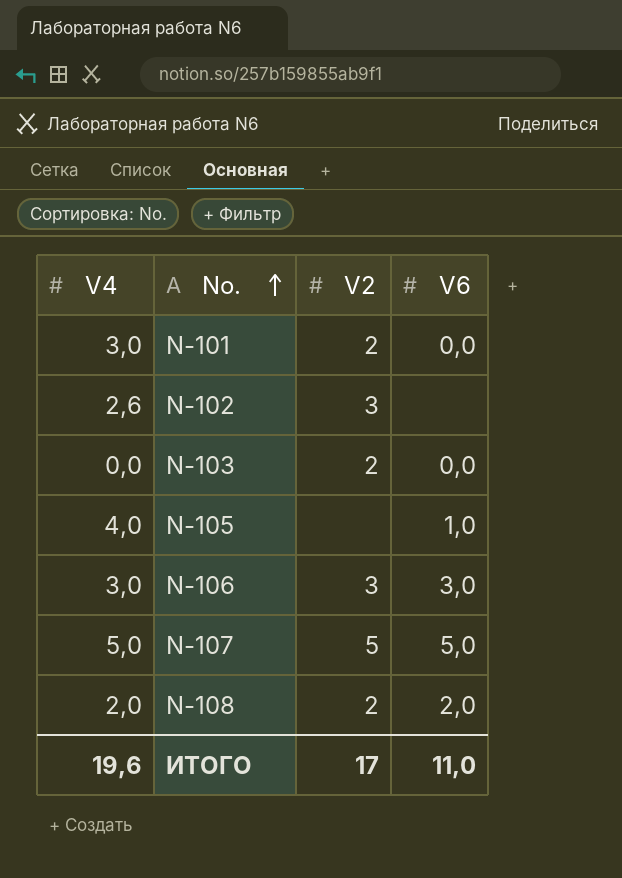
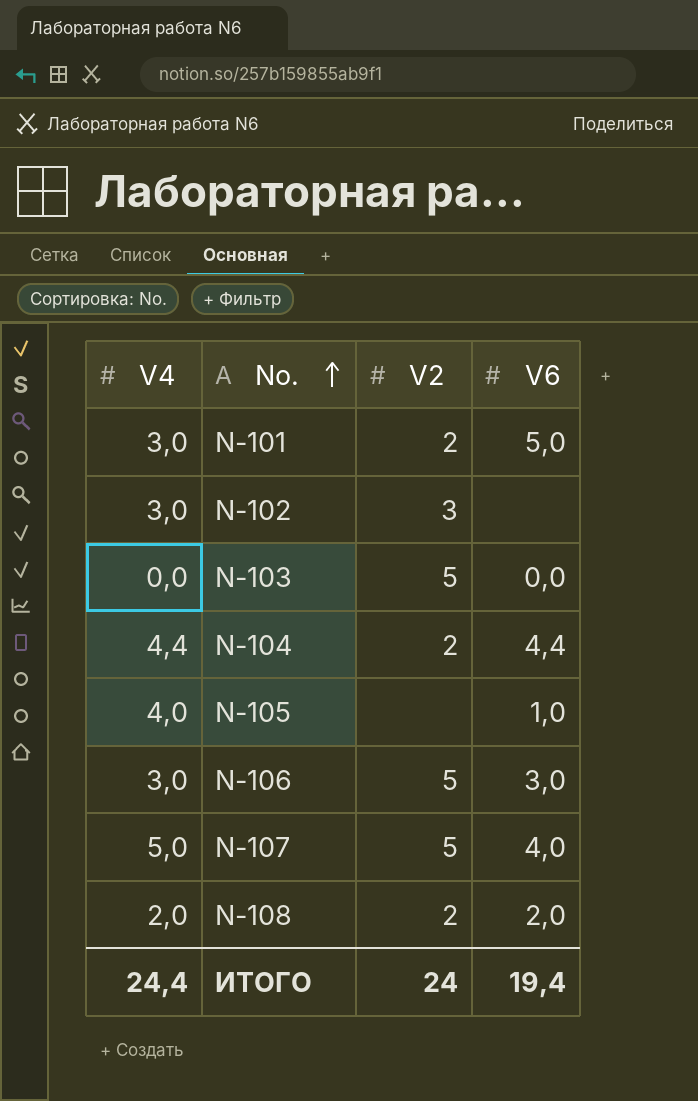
N-101 | V6: 0,0 -> 5,0
N-102 | V4: 2,6 -> 3,0
N-103 | V2: 2 -> 5
row N-104: none -> 4,4 | 2 | 4,4
N-106 | V2: 3 -> 5
N-107 | V6: 5,0 -> 4,0
ИТОГО | V4: 19,6 -> 24,4
ИТОГО | V2: 17 -> 24
ИТОГО | V6: 11,0 -> 19,4

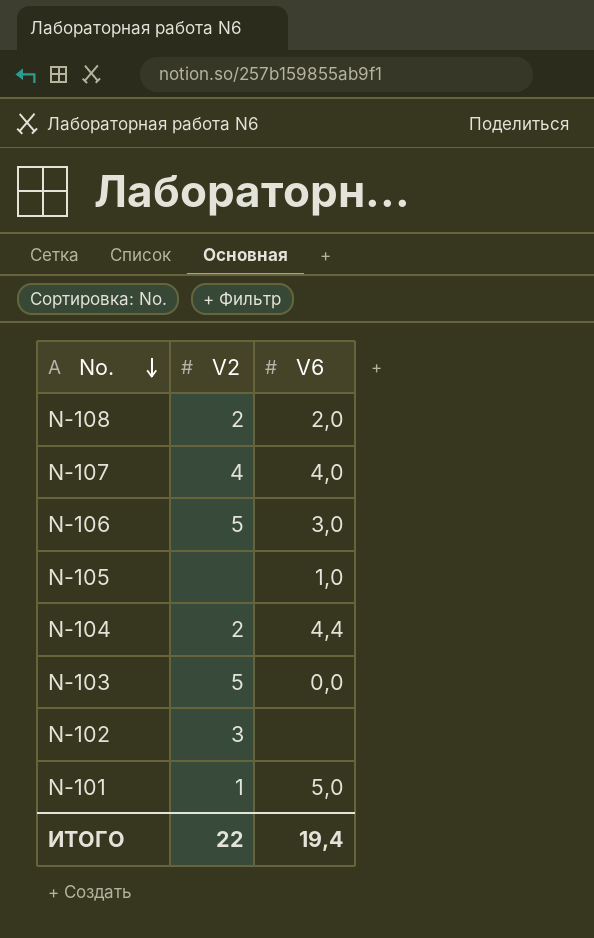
row order: No. ascending -> No. descending
column V4 | position: 1 -> none
N-107 | V2: 5 -> 4
N-101 | V2: 2 -> 1
ИТОГО | V2: 24 -> 22

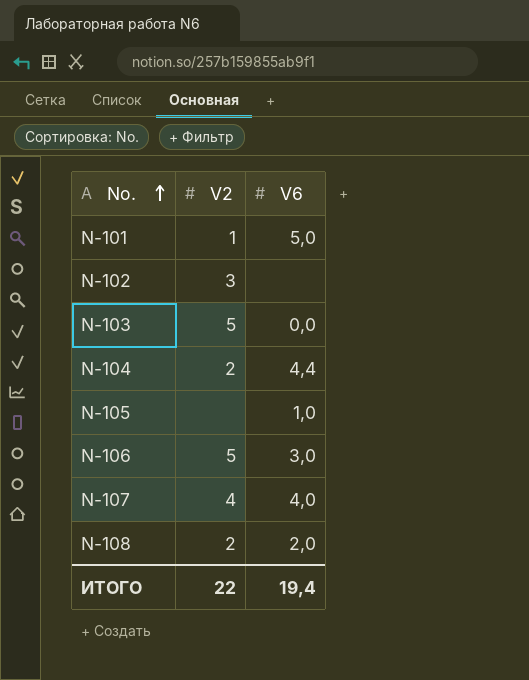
row order: No. descending -> No. ascending

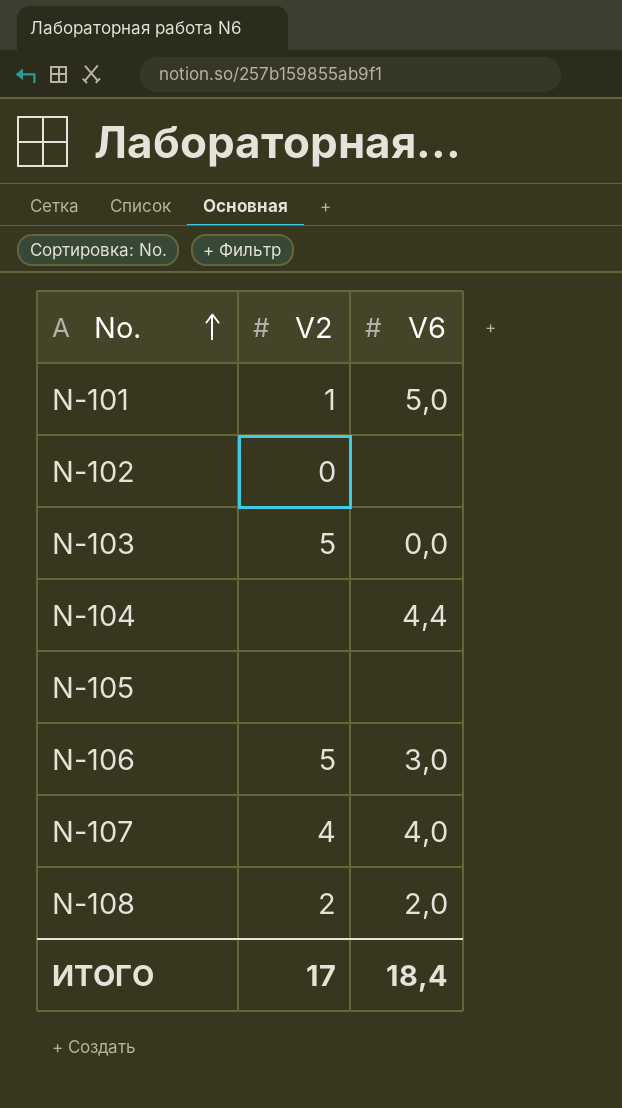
N-102 | V2: 3 -> 0
N-104 | V2: 2 -> none
N-105 | V6: 1,0 -> none
ИТОГО | V2: 22 -> 17
ИТОГО | V6: 19,4 -> 18,4

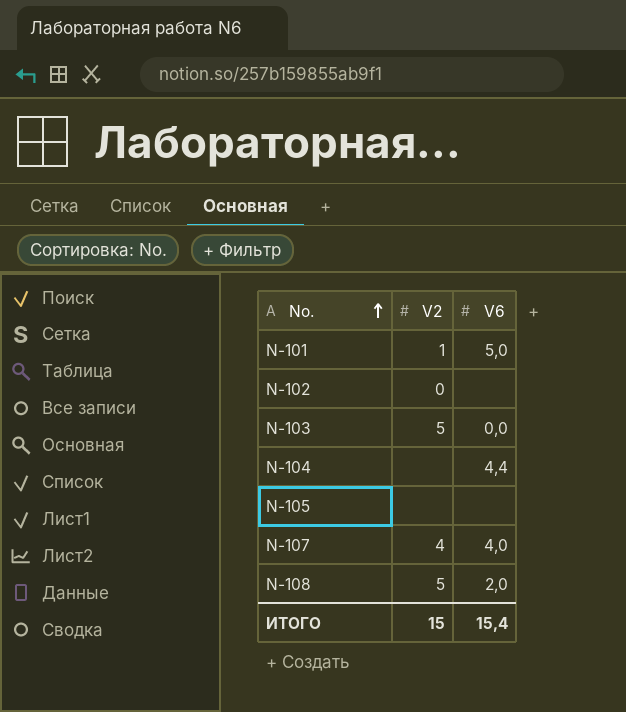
row N-106: 5 | 3,0 -> none
N-108 | V2: 2 -> 5
ИТОГО | V2: 17 -> 15
ИТОГО | V6: 18,4 -> 15,4

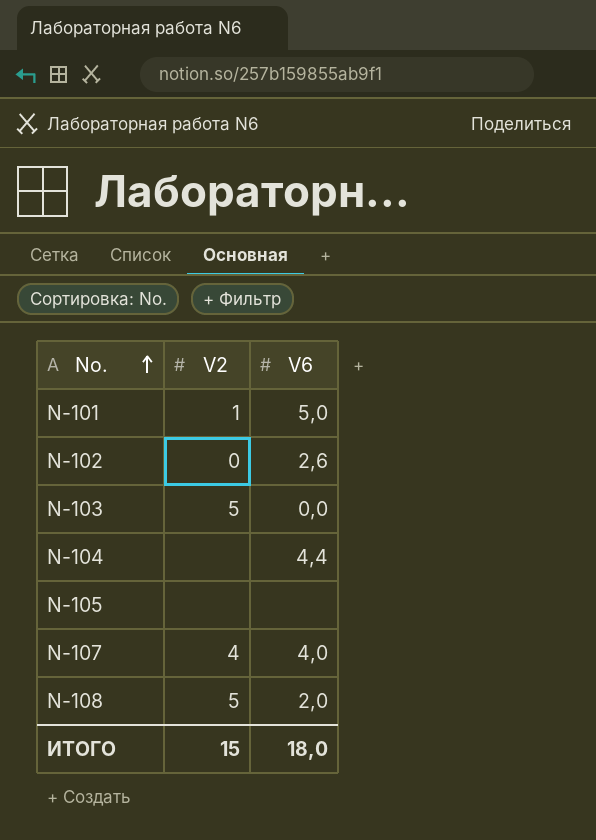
N-102 | V6: none -> 2,6
ИТОГО | V6: 15,4 -> 18,0

